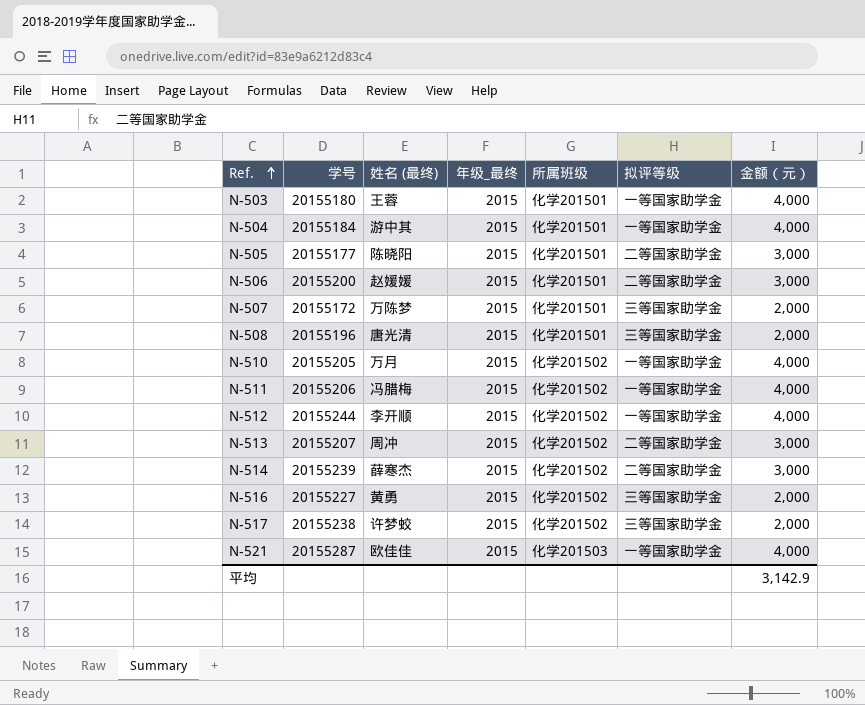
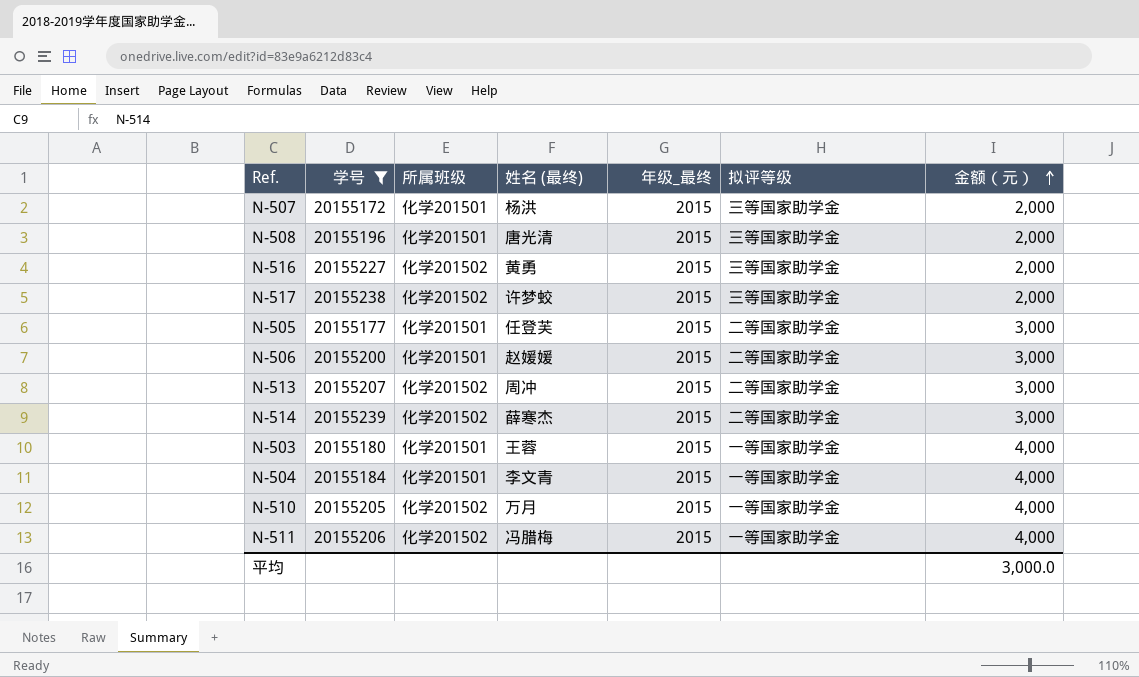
filter: none -> 学号 <= 20155239
row order: Ref. ascending -> 金额（元） ascending
column 所属班级 | position: 5 -> 3
N-507 | 姓名 (最终): 万陈梦 -> 杨洪
N-505 | 姓名 (最终): 陈晓阳 -> 任登芙
N-504 | 姓名 (最终): 游中其 -> 李文青
平均 | 金额（元）: 3,142.9 -> 3,000.0

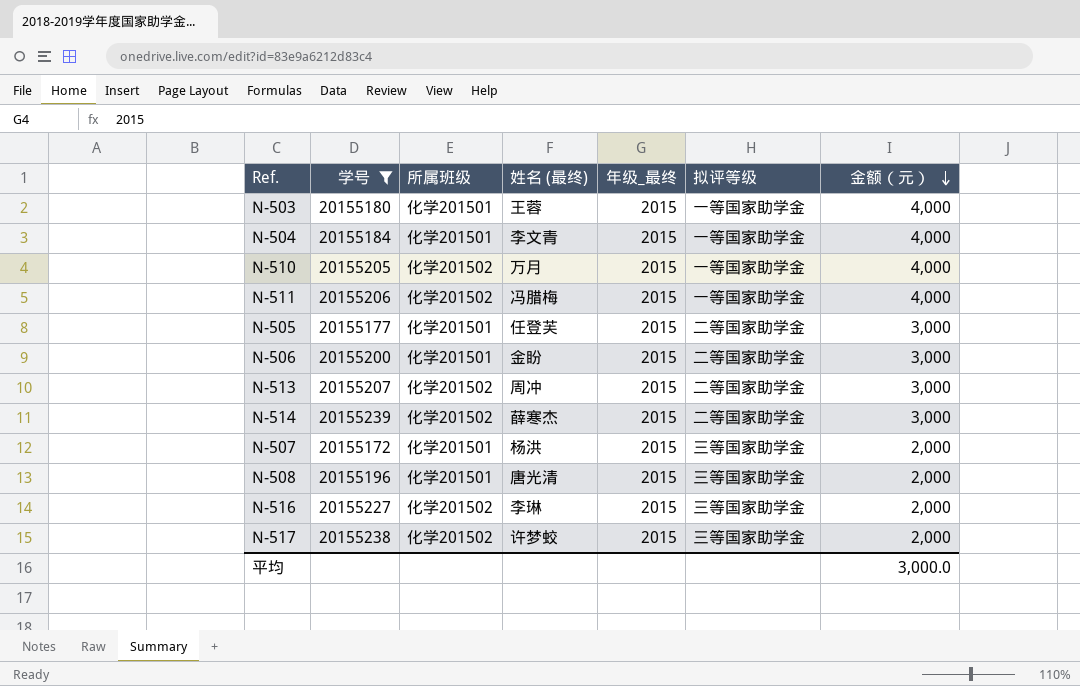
row order: 金额（元） ascending -> 金额（元） descending
N-506 | 姓名 (最终): 赵媛媛 -> 金盼
N-516 | 姓名 (最终): 黄勇 -> 李琳

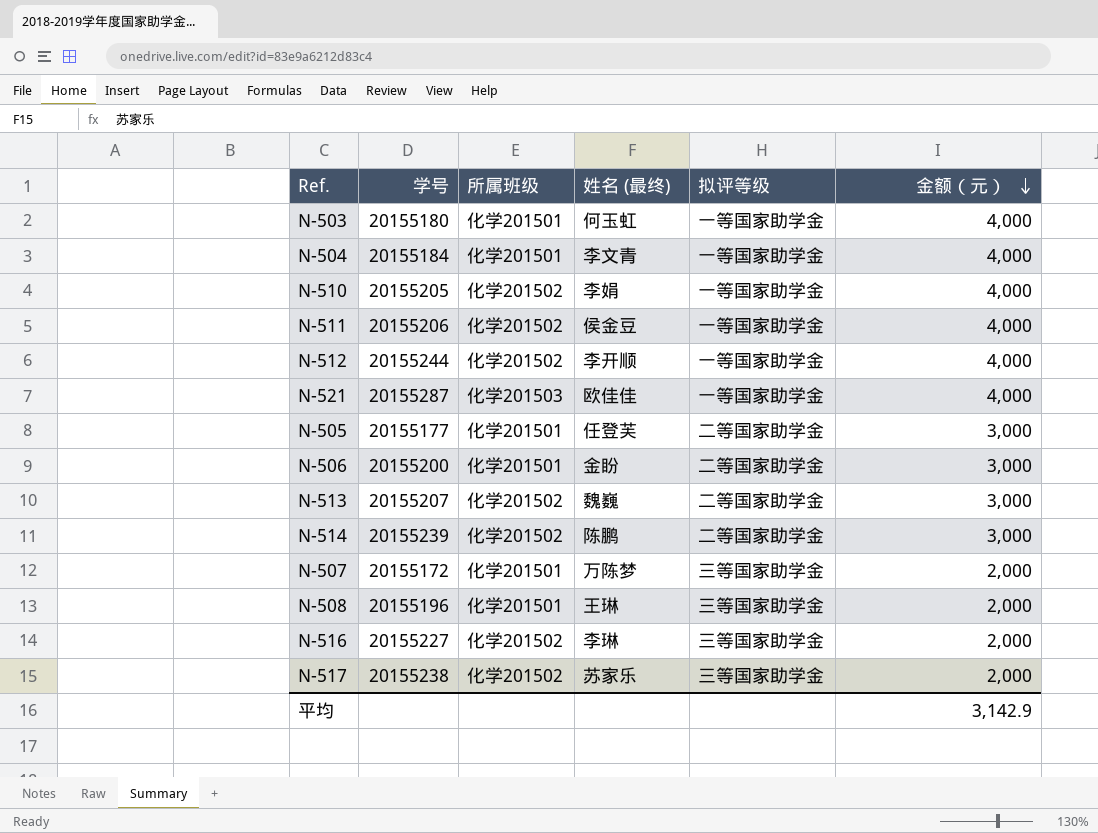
filter: 学号 <= 20155239 -> none
column 年级_最终 | position: 5 -> none
N-503 | 姓名 (最终): 王蓉 -> 何玉虹
N-510 | 姓名 (最终): 万月 -> 李娟
N-511 | 姓名 (最终): 冯腊梅 -> 侯金豆
N-513 | 姓名 (最终): 周冲 -> 魏巍
N-514 | 姓名 (最终): 薛寒杰 -> 陈鹏
N-507 | 姓名 (最终): 杨洪 -> 万陈梦
N-508 | 姓名 (最终): 唐光清 -> 王琳
N-517 | 姓名 (最终): 许梦蛟 -> 苏家乐
平均 | 金额（元）: 3,000.0 -> 3,142.9

